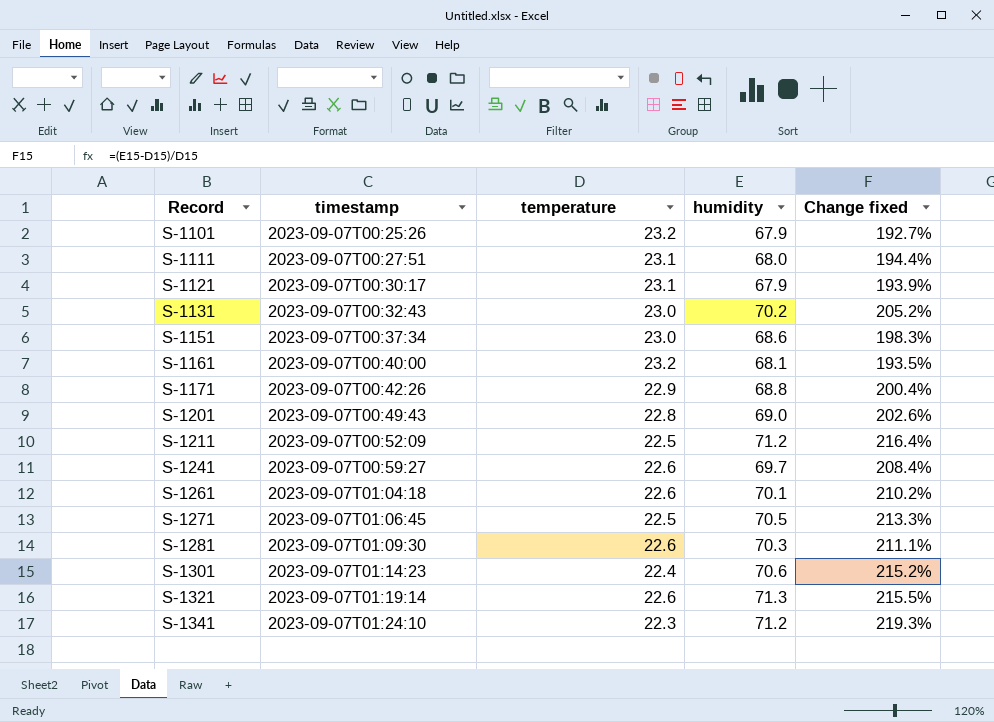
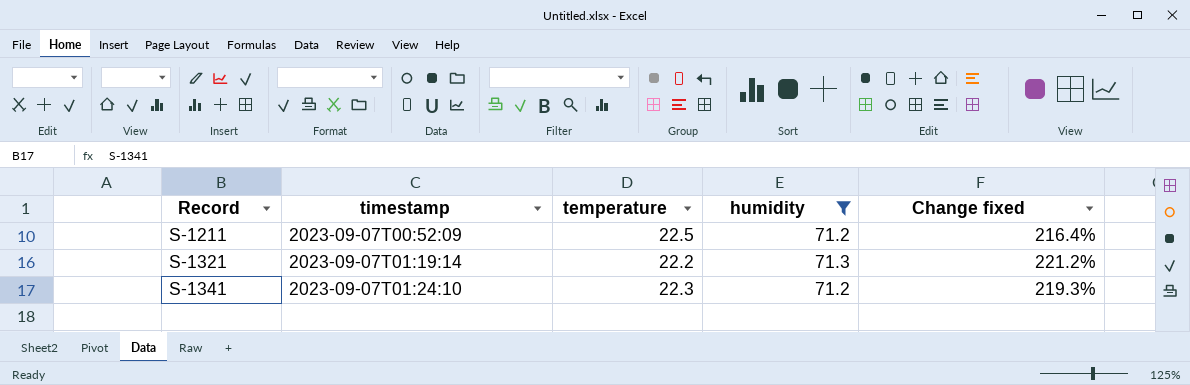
filter: none -> humidity >= 71.2
S-1321 | temperature: 22.6 -> 22.2
S-1321 | Change fixed: 215.5% -> 221.2%

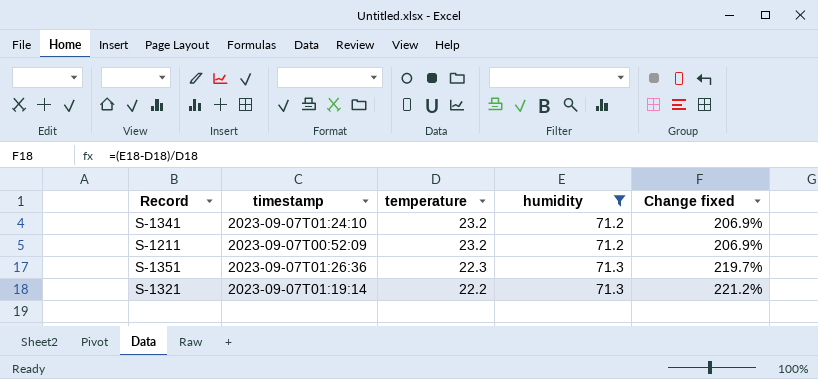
row order: Record ascending -> temperature descending
S-1341 | temperature: 22.3 -> 23.2
S-1341 | Change fixed: 219.3% -> 206.9%
S-1211 | temperature: 22.5 -> 23.2
S-1211 | Change fixed: 216.4% -> 206.9%
row S-1351: none -> 2023-09-07T01:26:36 | 22.3 | 71.3 | 219.7%

